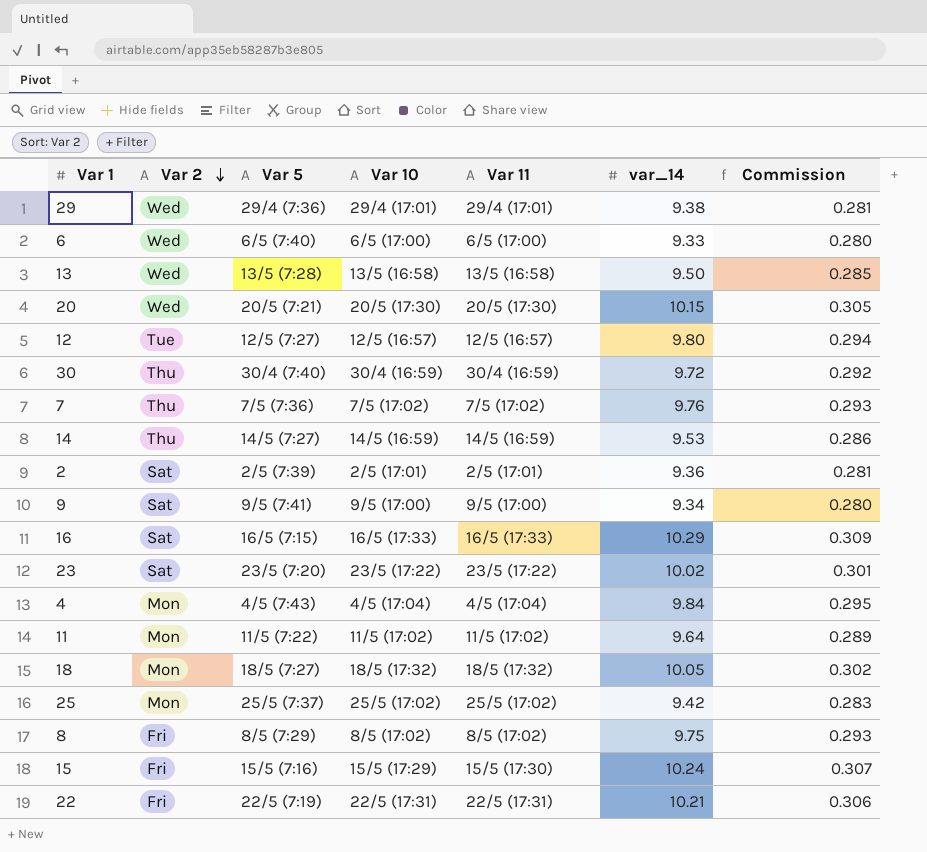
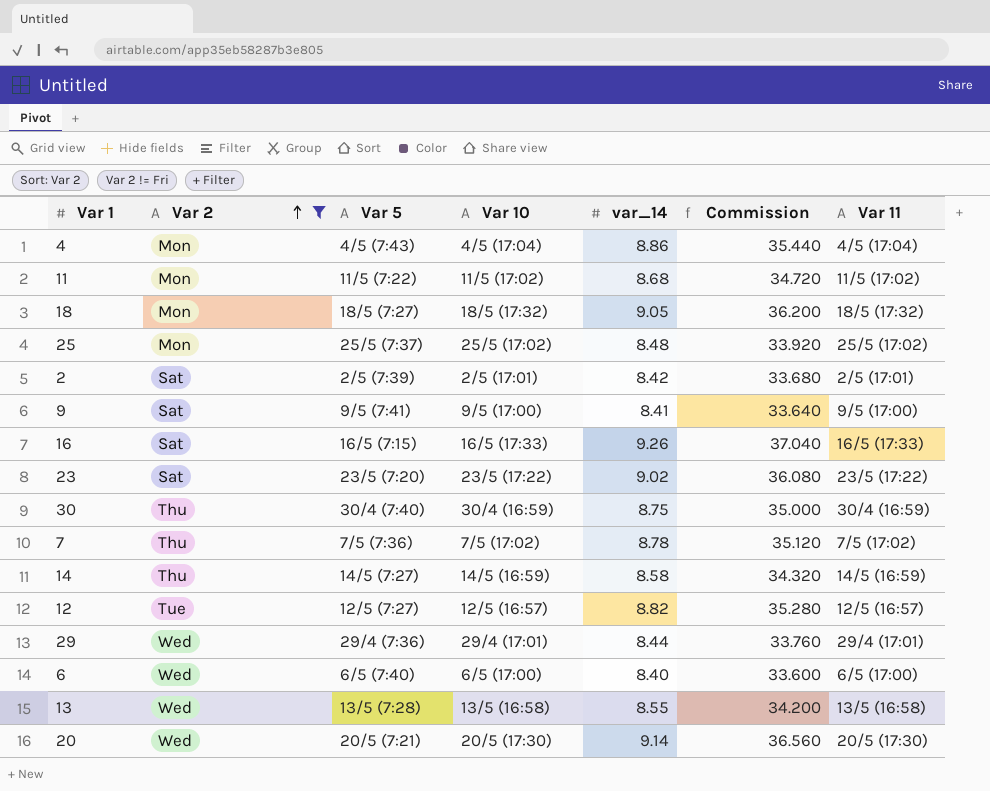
filter: none -> Var 2 != Fri
row order: Var 2 descending -> Var 2 ascending
column Commission | formula: [var_14] * 0.03 -> [var_14] * 4
column Var 11 | position: 5 -> 7
4 | var_14: 9.84 -> 8.86
11 | var_14: 9.64 -> 8.68
18 | var_14: 10.05 -> 9.05
25 | var_14: 9.42 -> 8.48
2 | var_14: 9.36 -> 8.42
9 | var_14: 9.34 -> 8.41
16 | var_14: 10.29 -> 9.26
23 | var_14: 10.02 -> 9.02
30 | var_14: 9.72 -> 8.75
7 | var_14: 9.76 -> 8.78
14 | var_14: 9.53 -> 8.58
12 | var_14: 9.80 -> 8.82
29 | var_14: 9.38 -> 8.44
6 | var_14: 9.33 -> 8.40
13 | var_14: 9.50 -> 8.55
20 | var_14: 10.15 -> 9.14

